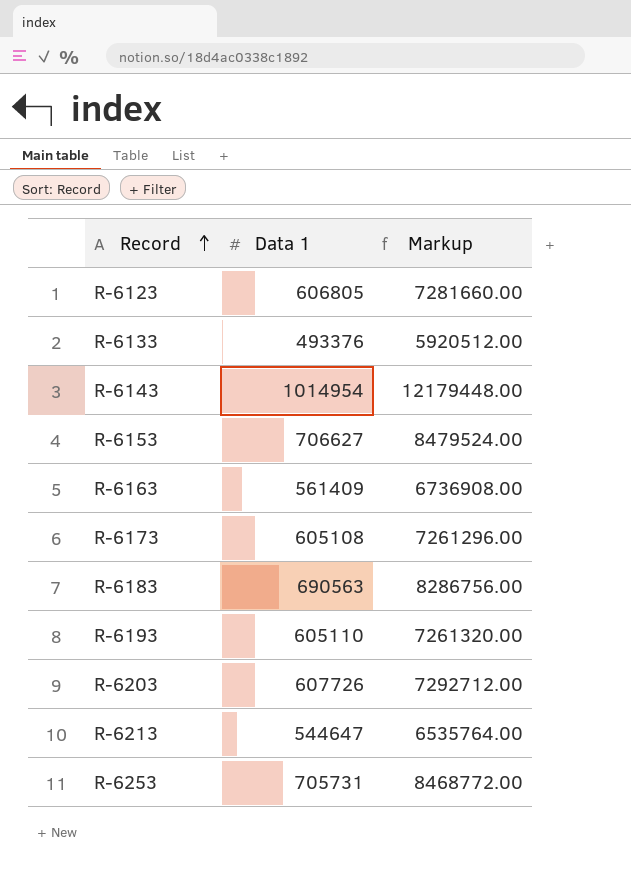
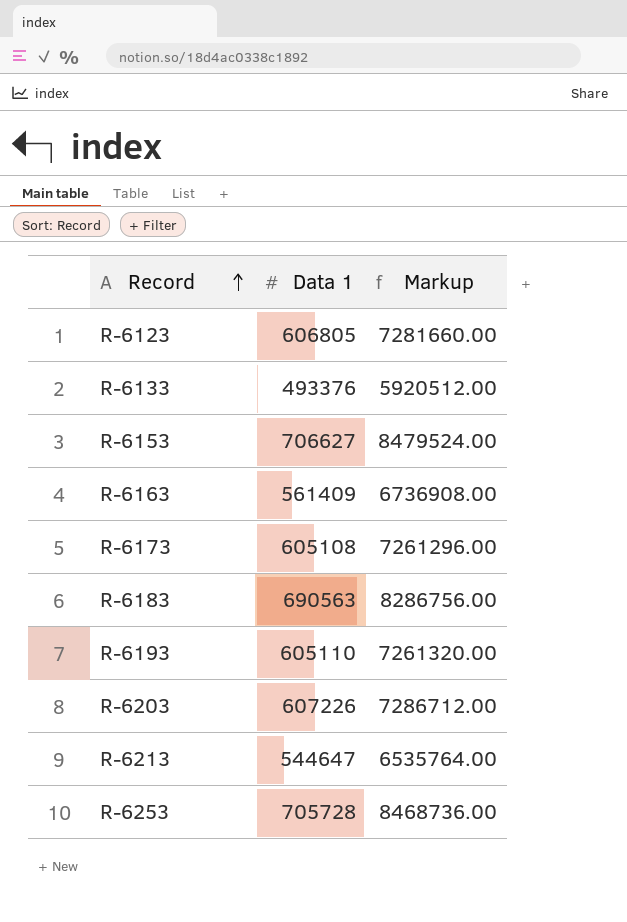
row R-6143: 1014954 | 12179448.00 -> none
R-6203 | Data 1: 607726 -> 607226
R-6203 | Markup: 7292712.00 -> 7286712.00
R-6253 | Data 1: 705731 -> 705728
R-6253 | Markup: 8468772.00 -> 8468736.00

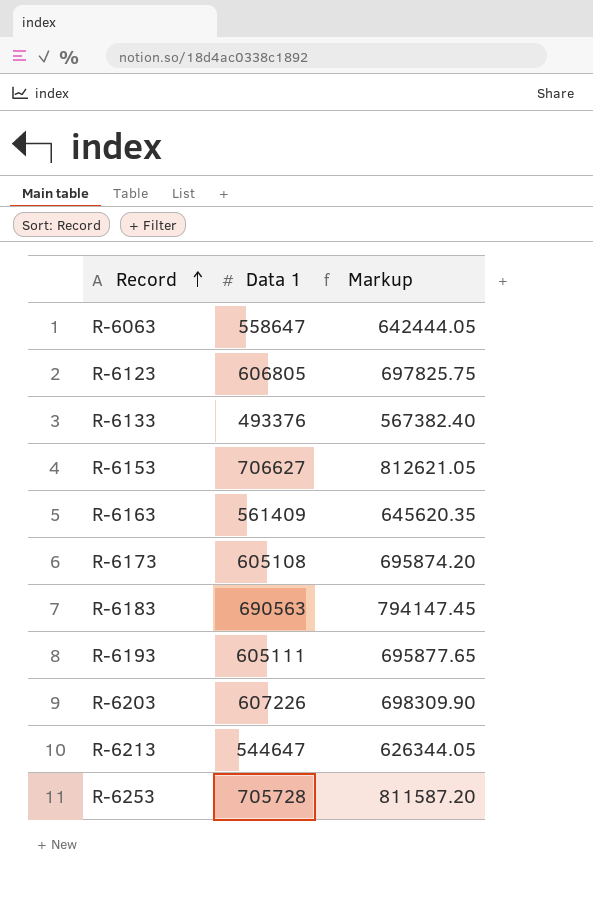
column Markup | formula: [Data 1] * 12 -> [Data 1] * 1.15
row R-6063: none -> 558647 | 642444.05
R-6193 | Data 1: 605110 -> 605111

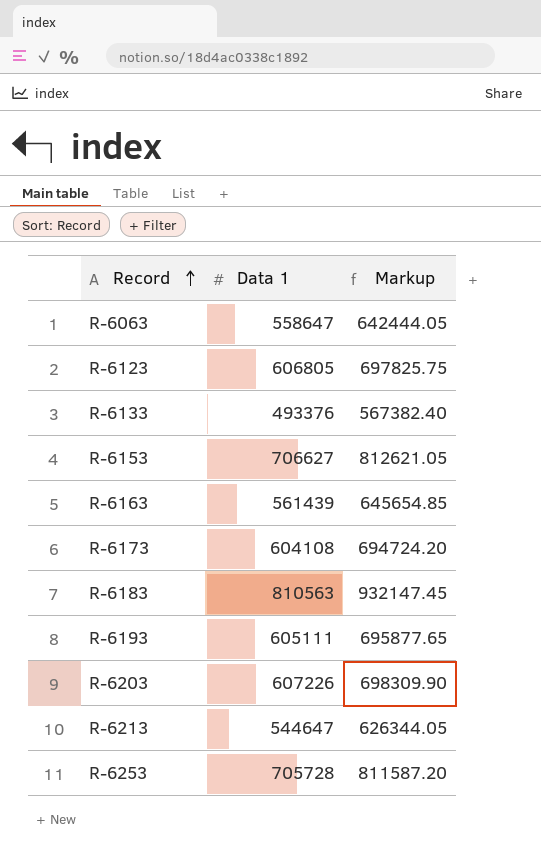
R-6163 | Data 1: 561409 -> 561439
R-6163 | Markup: 645620.35 -> 645654.85
R-6173 | Data 1: 605108 -> 604108
R-6173 | Markup: 695874.20 -> 694724.20
R-6183 | Data 1: 690563 -> 810563
R-6183 | Markup: 794147.45 -> 932147.45

